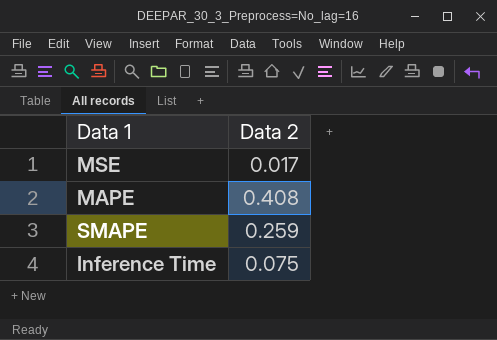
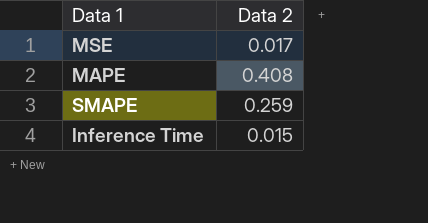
Inference Time | Data 2: 0.075 -> 0.015

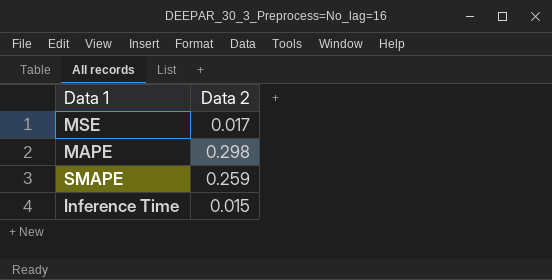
MAPE | Data 2: 0.408 -> 0.298

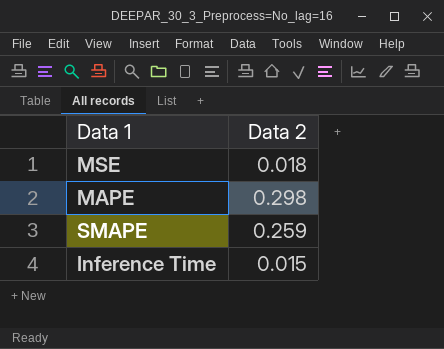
MSE | Data 2: 0.017 -> 0.018

